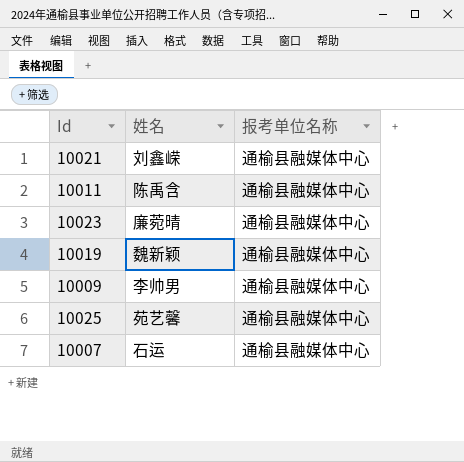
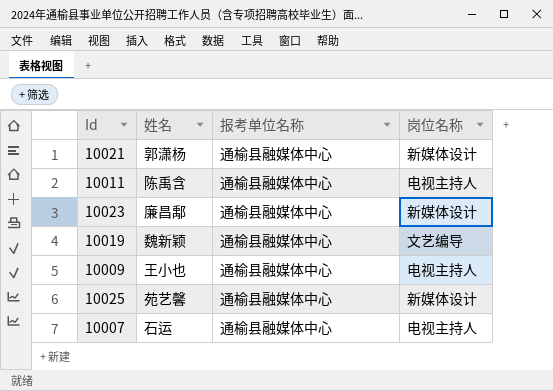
column 岗位名称 | position: none -> 4
10021 | 姓名: 刘鑫嵘 -> 郭潇杨
10023 | 姓名: 廉菀晴 -> 廉昌鄅
10009 | 姓名: 李帅男 -> 王小也

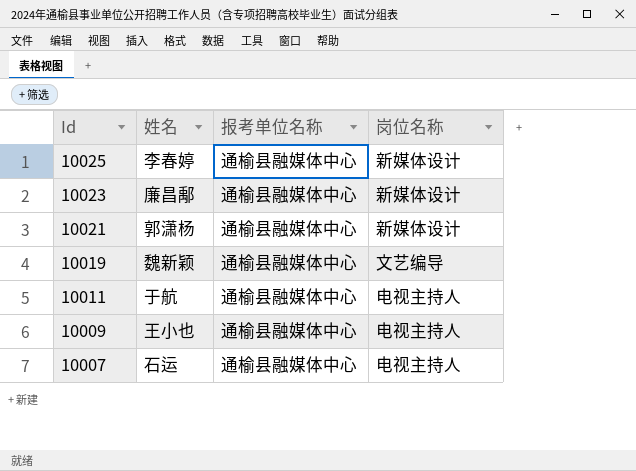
row order: none -> Id descending
10025 | 姓名: 苑艺馨 -> 李春婷
10011 | 姓名: 陈禹含 -> 于航

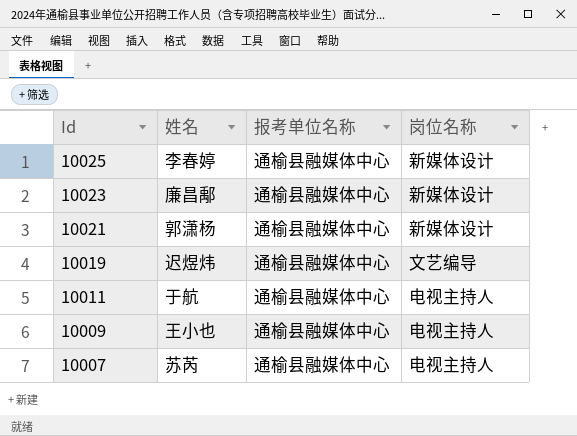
10019 | 姓名: 魏新颖 -> 迟煜炜
10007 | 姓名: 石运 -> 苏芮

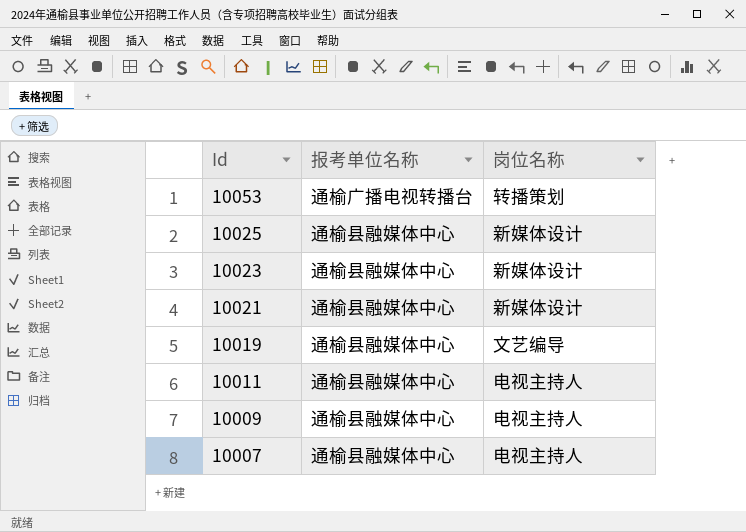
column 姓名 | position: 2 -> none
row 10053: none -> 通榆广播电视转播台 | 转播策划

